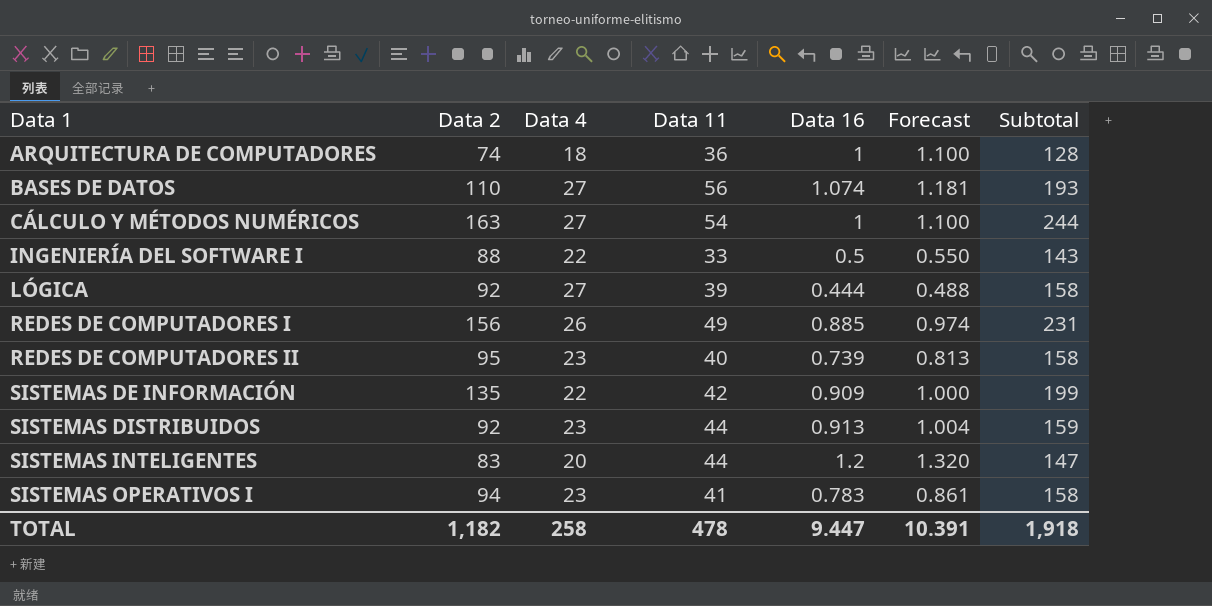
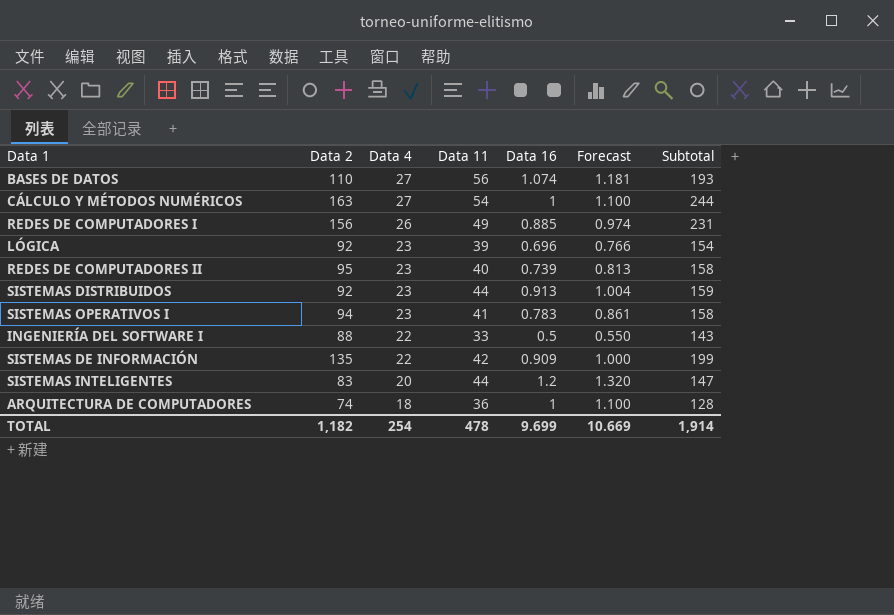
row order: Data 1 ascending -> Data 4 descending
LÓGICA | Data 4: 27 -> 23
LÓGICA | Data 16: 0.444 -> 0.696
LÓGICA | Forecast: 0.488 -> 0.766
LÓGICA | Subtotal: 158 -> 154
TOTAL | Data 4: 258 -> 254
TOTAL | Data 16: 9.447 -> 9.699
TOTAL | Forecast: 10.391 -> 10.669
TOTAL | Subtotal: 1,918 -> 1,914

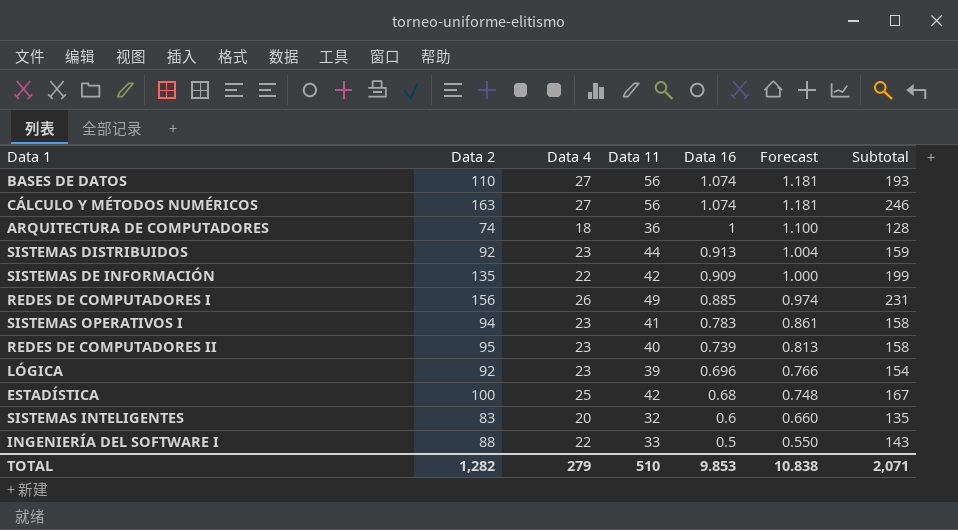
row order: Data 4 descending -> Data 16 descending
CÁLCULO Y MÉTODOS NUMÉRICOS | Data 11: 54 -> 56
CÁLCULO Y MÉTODOS NUMÉRICOS | Data 16: 1 -> 1.074
CÁLCULO Y MÉTODOS NUMÉRICOS | Forecast: 1.100 -> 1.181
CÁLCULO Y MÉTODOS NUMÉRICOS | Subtotal: 244 -> 246
row ESTADÍSTICA: none -> 100 | 25 | 42 | 0.68 | 0.748 | 167
SISTEMAS INTELIGENTES | Data 11: 44 -> 32
SISTEMAS INTELIGENTES | Data 16: 1.2 -> 0.6
SISTEMAS INTELIGENTES | Forecast: 1.320 -> 0.660
SISTEMAS INTELIGENTES | Subtotal: 147 -> 135
TOTAL | Data 2: 1,182 -> 1,282
TOTAL | Data 4: 254 -> 279
TOTAL | Data 11: 478 -> 510
TOTAL | Data 16: 9.699 -> 9.853
TOTAL | Forecast: 10.669 -> 10.838
TOTAL | Subtotal: 1,914 -> 2,071

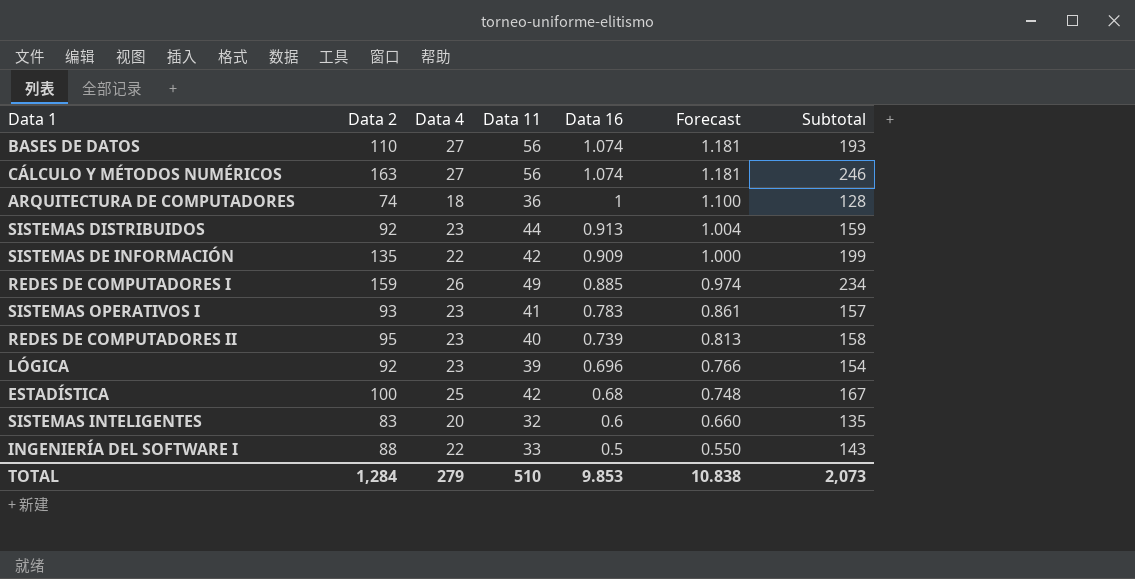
REDES DE COMPUTADORES I | Data 2: 156 -> 159
REDES DE COMPUTADORES I | Subtotal: 231 -> 234
SISTEMAS OPERATIVOS I | Data 2: 94 -> 93
SISTEMAS OPERATIVOS I | Subtotal: 158 -> 157
TOTAL | Data 2: 1,282 -> 1,284
TOTAL | Subtotal: 2,071 -> 2,073

